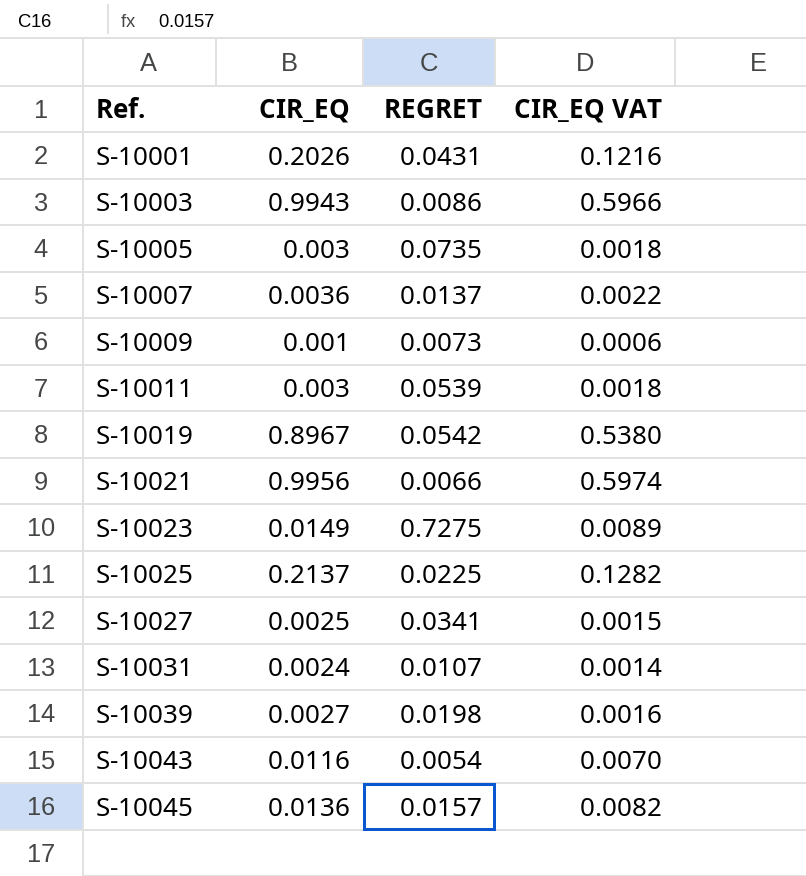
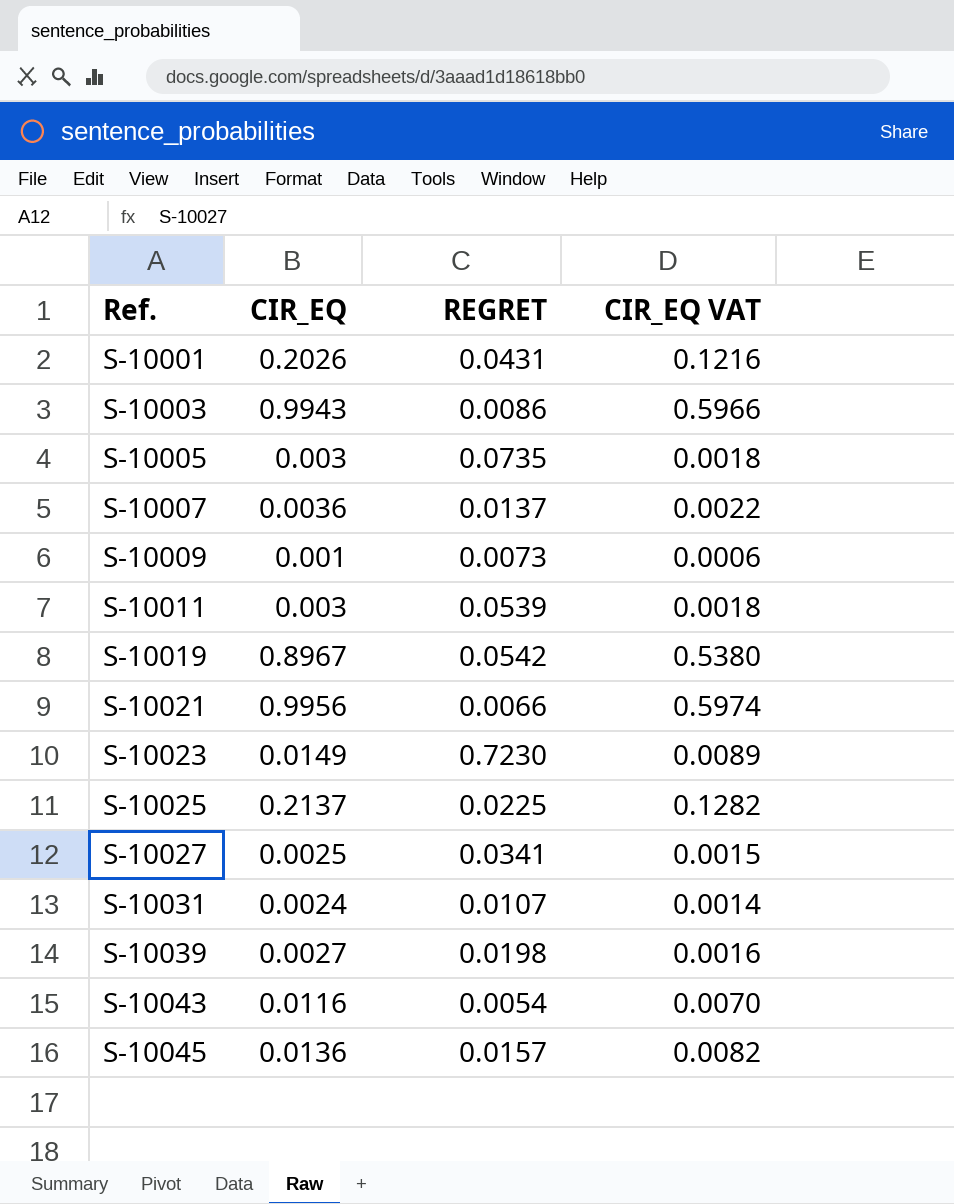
S-10023 | REGRET: 0.7275 -> 0.7230

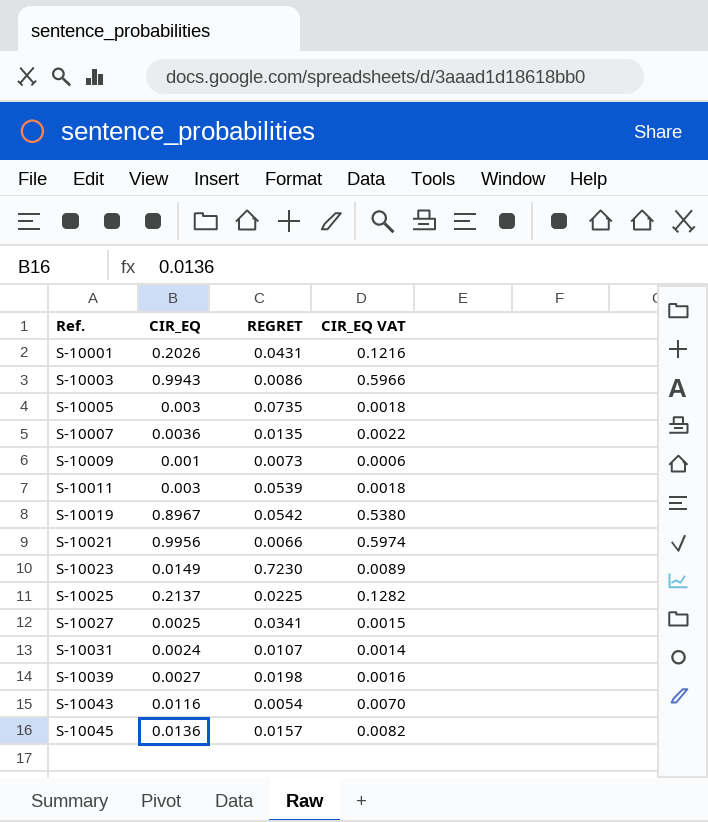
S-10007 | REGRET: 0.0137 -> 0.0135

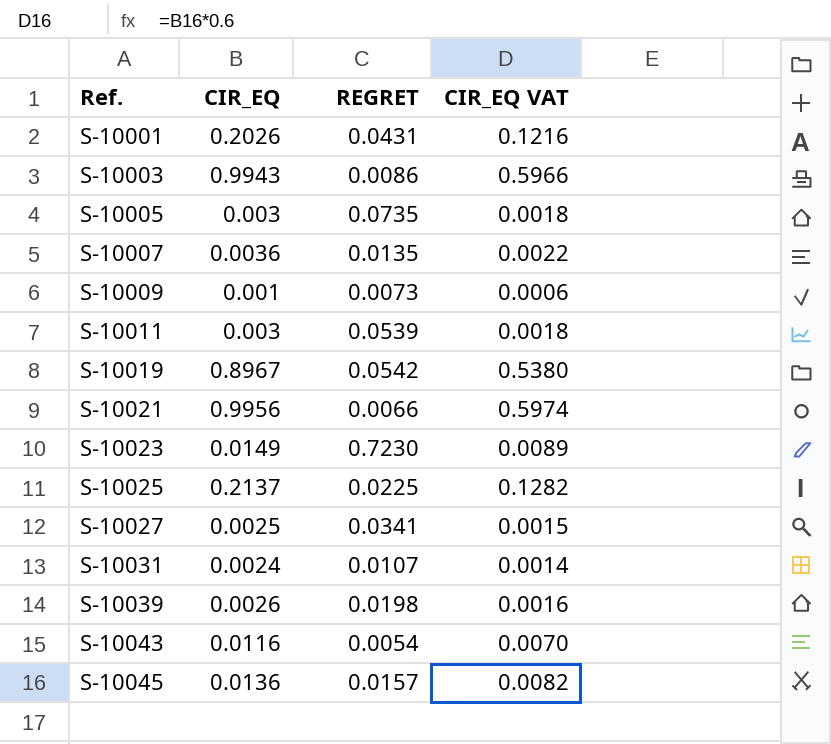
S-10039 | CIR_EQ: 0.0027 -> 0.0026

